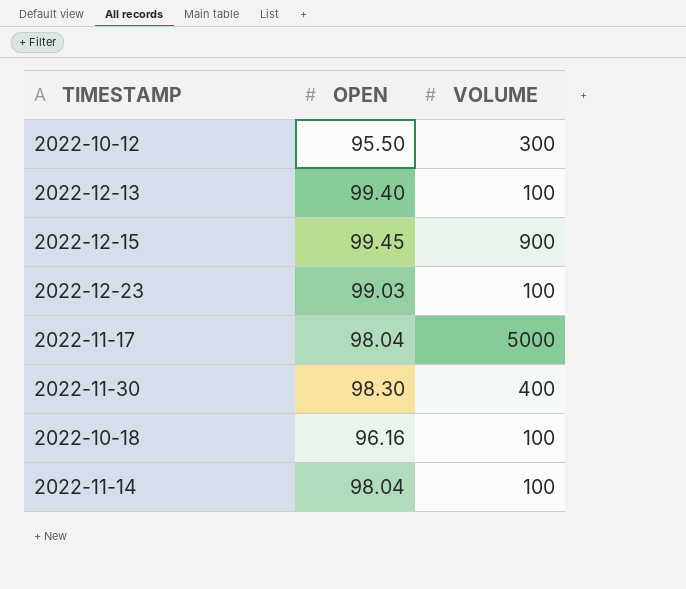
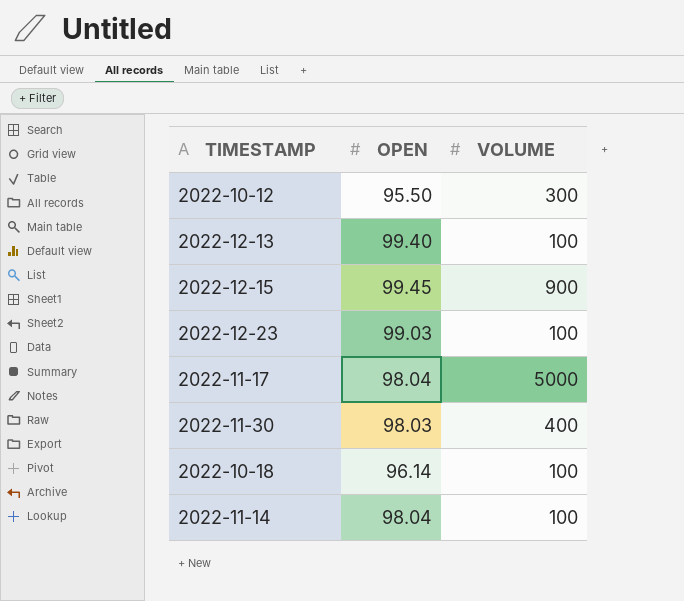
2022-11-30 | OPEN: 98.30 -> 98.03
2022-10-18 | OPEN: 96.16 -> 96.14

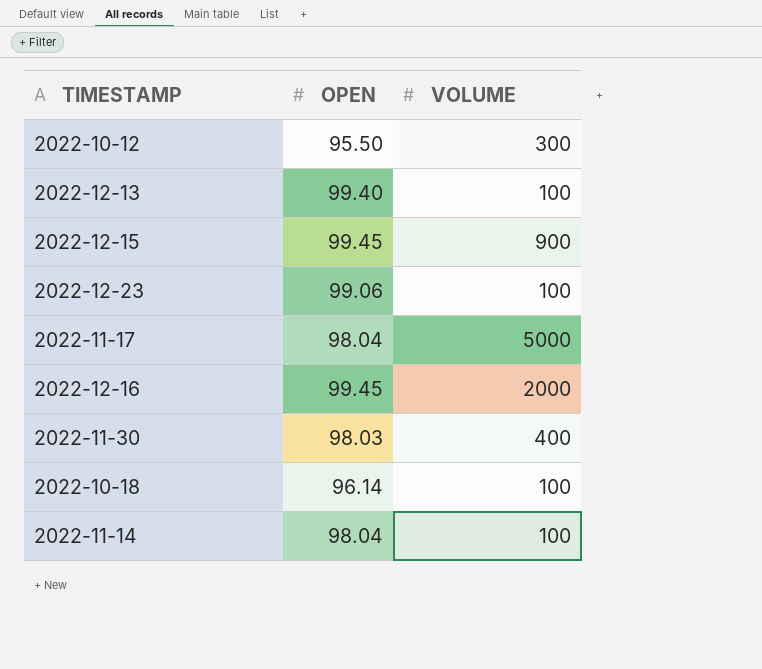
2022-12-23 | OPEN: 99.03 -> 99.06
row 2022-12-16: none -> 99.45 | 2000

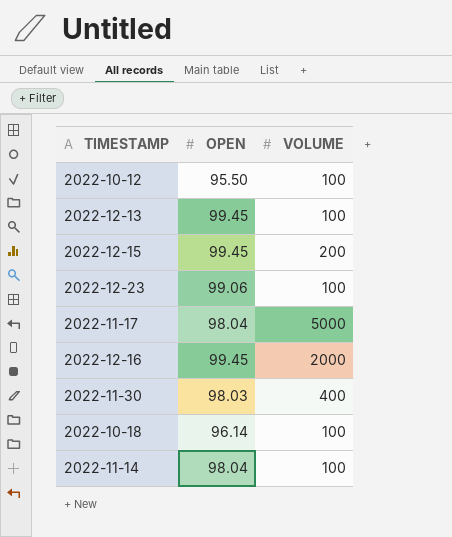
2022-10-12 | VOLUME: 300 -> 100
2022-12-13 | OPEN: 99.40 -> 99.45
2022-12-15 | VOLUME: 900 -> 200

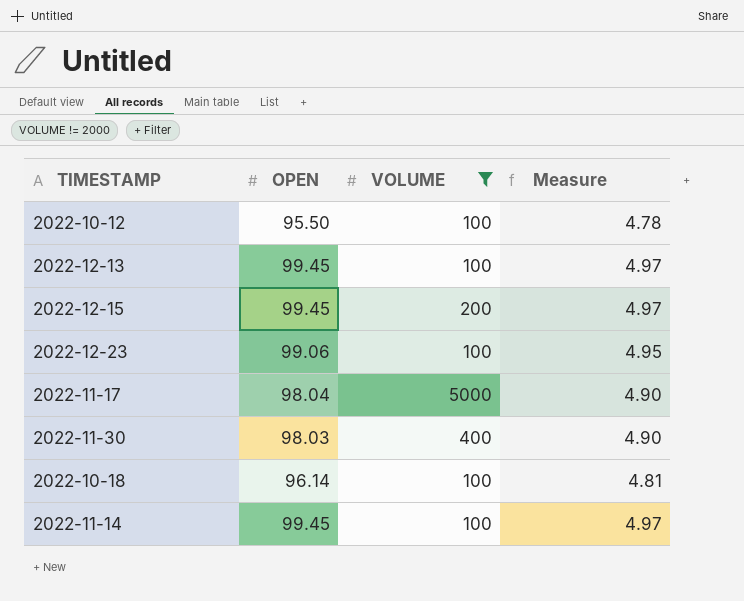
filter: none -> VOLUME != 2000
column Measure | formula: none -> [OPEN] * 0.05
2022-11-14 | OPEN: 98.04 -> 99.45

